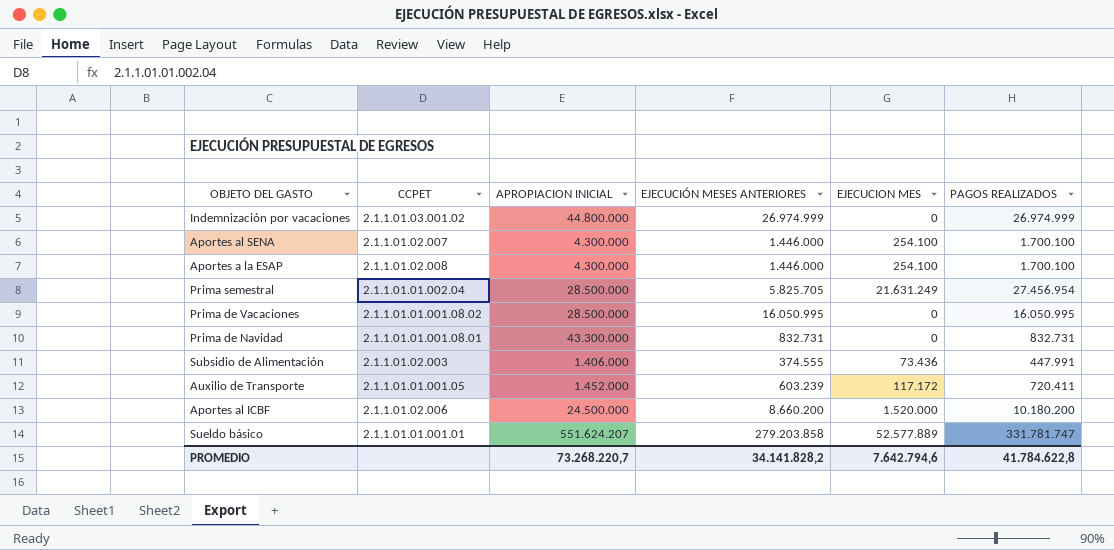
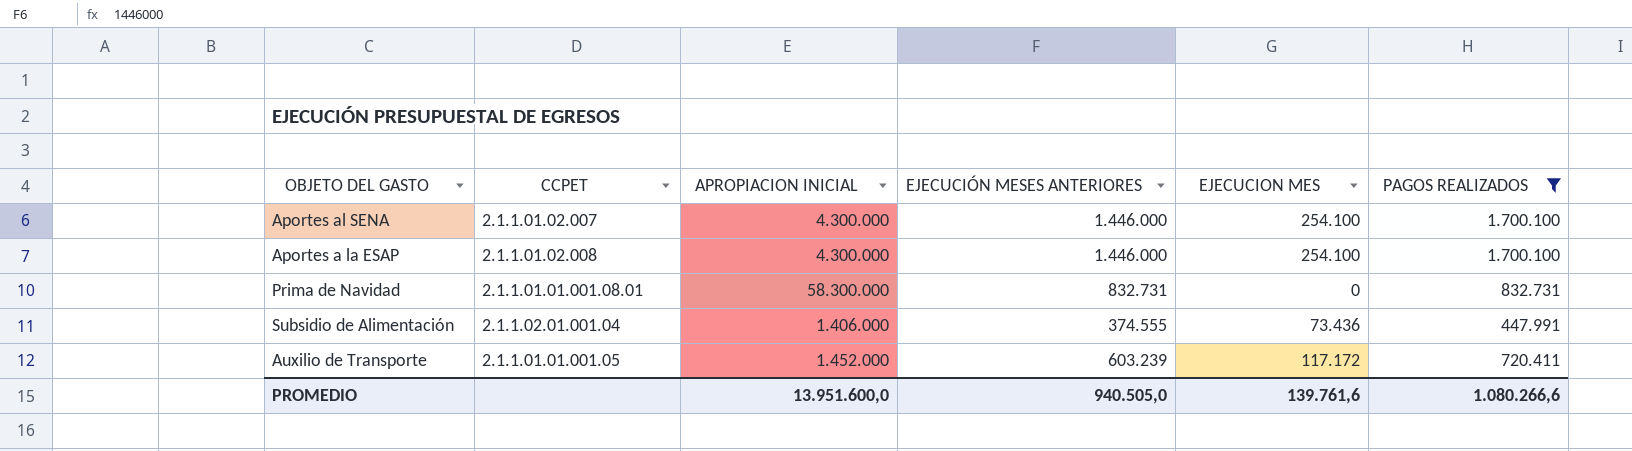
filter: none -> PAGOS REALIZADOS <= 1.700.100
Prima de Navidad | APROPIACION INICIAL: 43.300.000 -> 58.300.000
Subsidio de Alimentación | CCPET: 2.1.1.01.02.003 -> 2.1.1.02.01.001.04
PROMEDIO | APROPIACION INICIAL: 73.268.220,7 -> 13.951.600,0
PROMEDIO | EJECUCIÓN MESES ANTERIORES: 34.141.828,2 -> 940.505,0
PROMEDIO | EJECUCION MES: 7.642.794,6 -> 139.761,6
PROMEDIO | PAGOS REALIZADOS: 41.784.622,8 -> 1.080.266,6

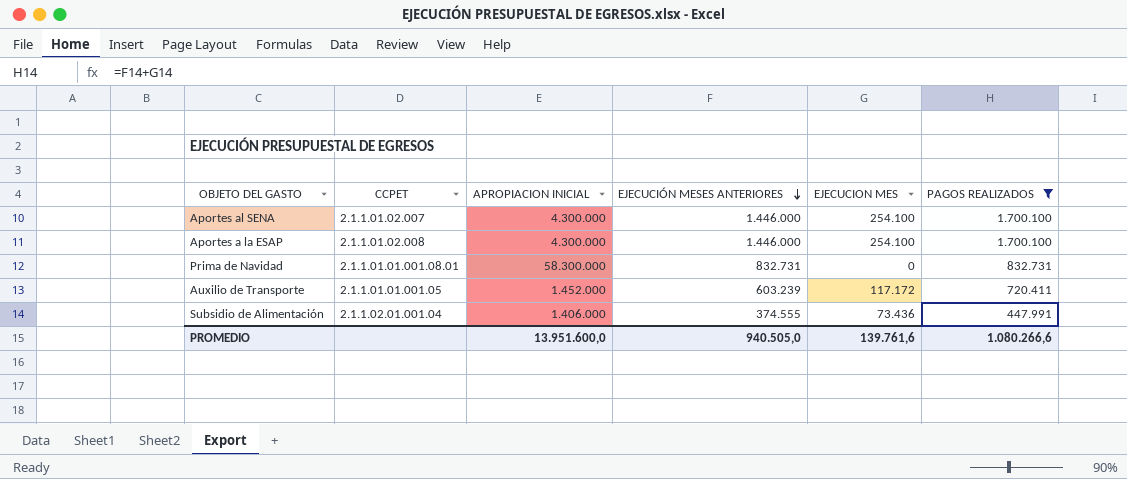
row order: none -> EJECUCIÓN MESES ANTERIORES descending

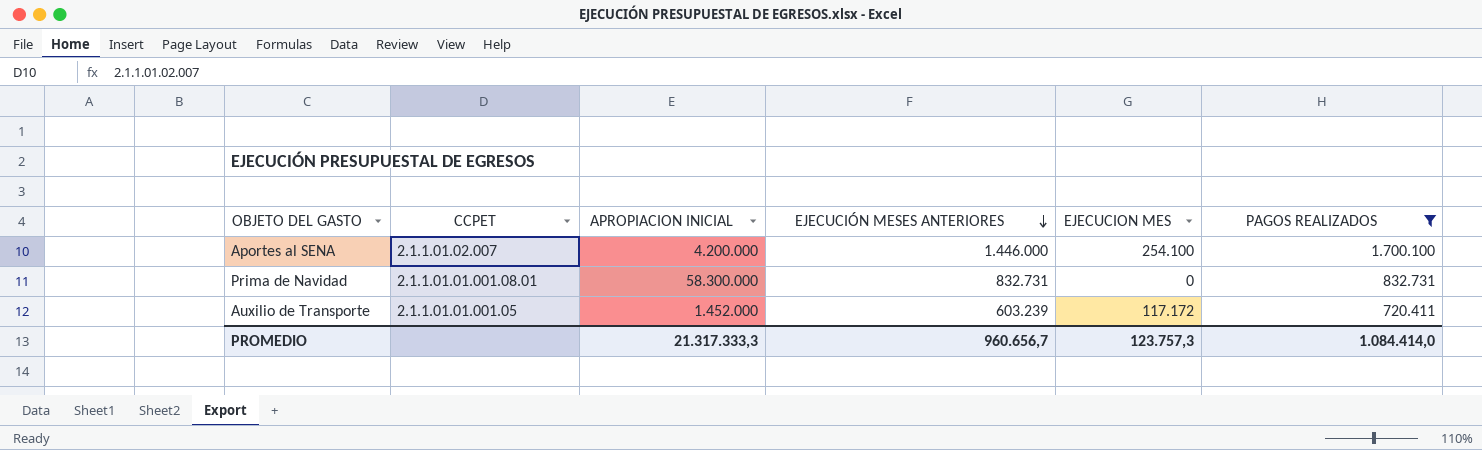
row Aportes a la ESAP: 2.1.1.01.02.008 | 4.300.000 | 1.446.000 | 254.100 | 1.700.100 -> none
row Subsidio de Alimentación: 2.1.1.02.01.001.04 | 1.406.000 | 374.555 | 73.436 | 447.991 -> none
Aportes al SENA | APROPIACION INICIAL: 4.300.000 -> 4.200.000
PROMEDIO | APROPIACION INICIAL: 13.951.600,0 -> 21.317.333,3
PROMEDIO | EJECUCIÓN MESES ANTERIORES: 940.505,0 -> 960.656,7
PROMEDIO | EJECUCION MES: 139.761,6 -> 123.757,3
PROMEDIO | PAGOS REALIZADOS: 1.080.266,6 -> 1.084.414,0

